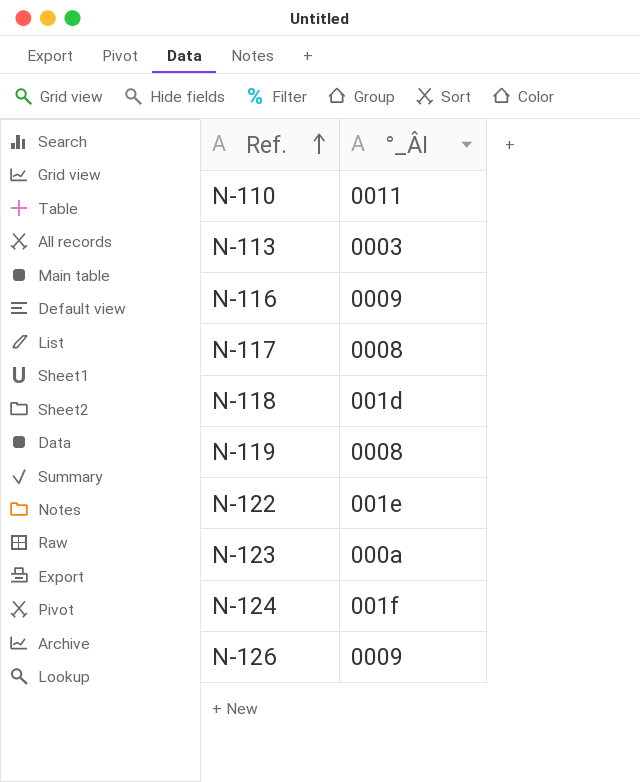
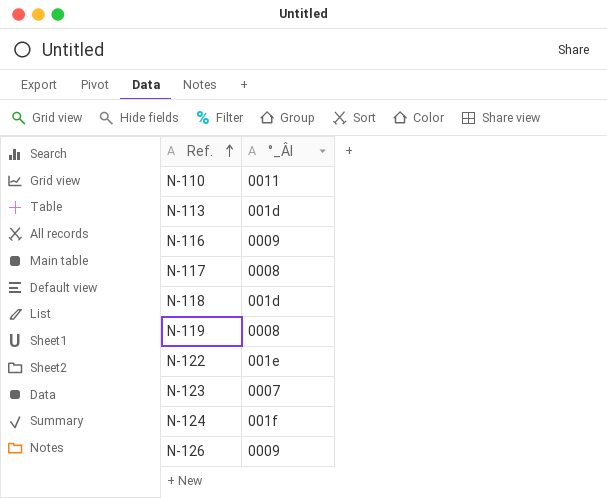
N-113 | °_ÂI: 0003 -> 001d
N-123 | °_ÂI: 000a -> 0007

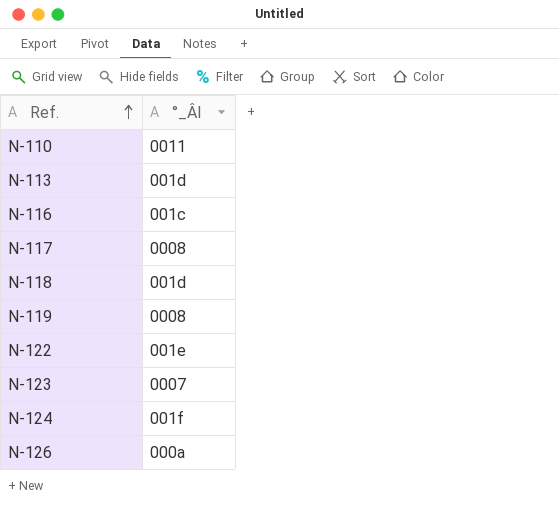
N-116 | °_ÂI: 0009 -> 001c
N-126 | °_ÂI: 0009 -> 000a

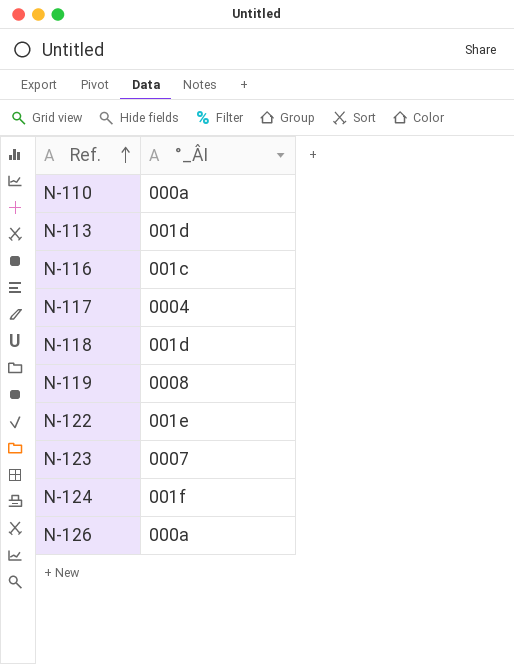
N-110 | °_ÂI: 0011 -> 000a
N-117 | °_ÂI: 0008 -> 0004

